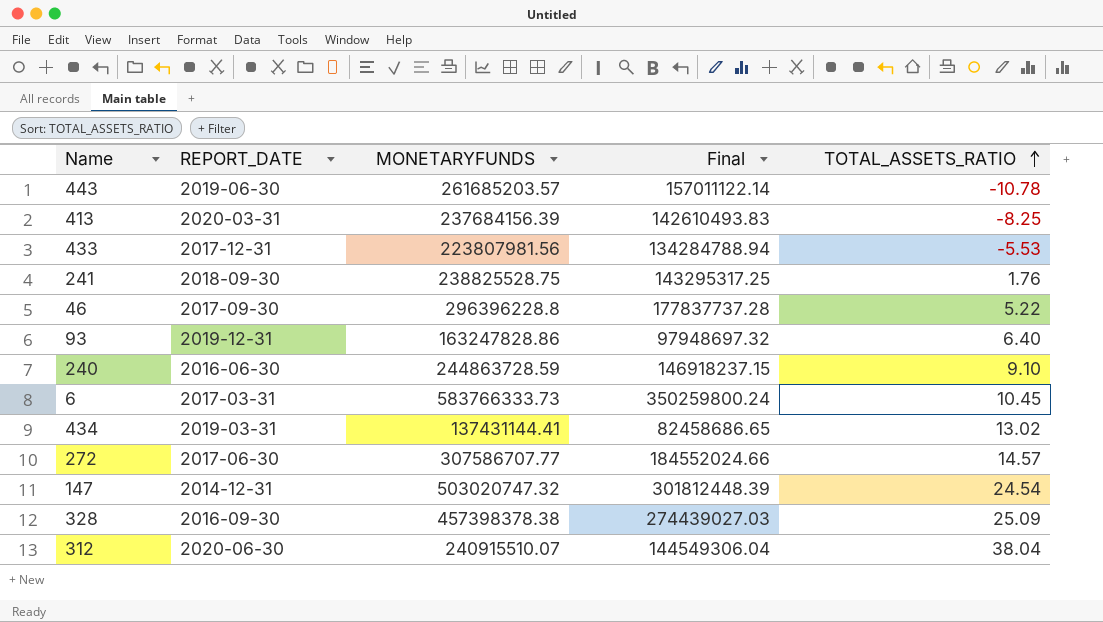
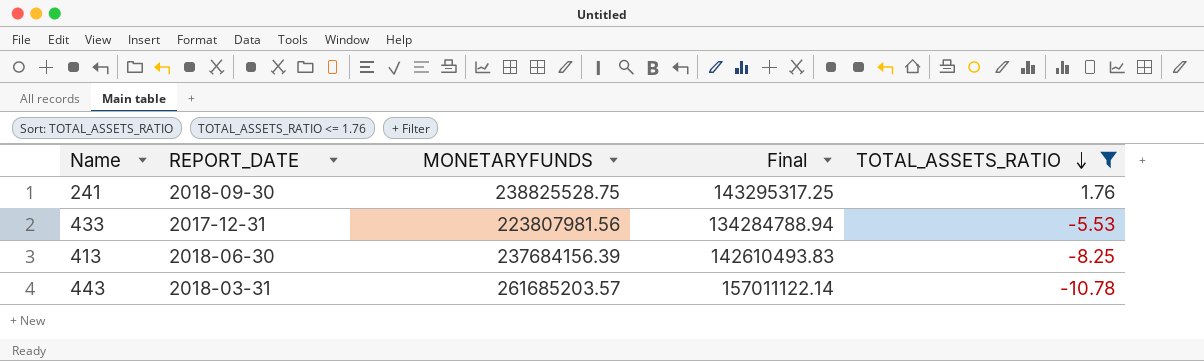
filter: none -> TOTAL_ASSETS_RATIO <= 1.76
row order: TOTAL_ASSETS_RATIO ascending -> TOTAL_ASSETS_RATIO descending
413 | REPORT_DATE: 2020-03-31 -> 2018-06-30
443 | REPORT_DATE: 2019-06-30 -> 2018-03-31

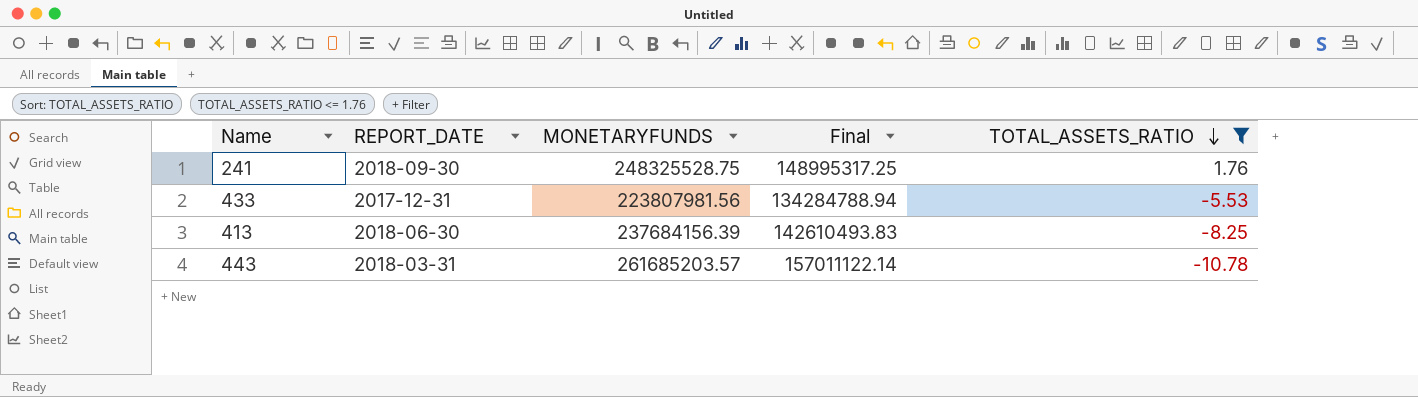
241 | MONETARYFUNDS: 238825528.75 -> 248325528.75
241 | Final: 143295317.25 -> 148995317.25

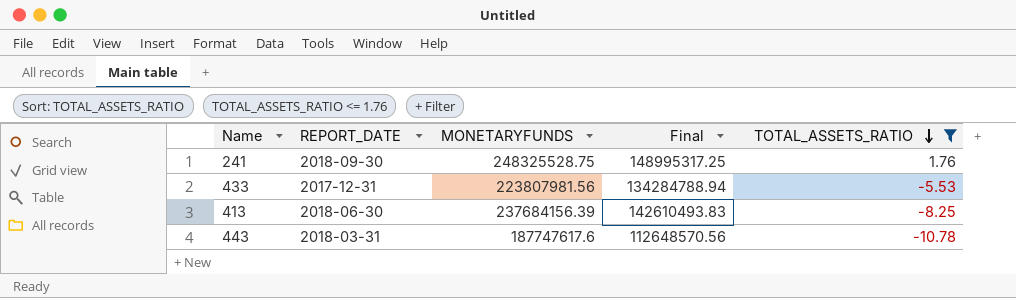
443 | MONETARYFUNDS: 261685203.57 -> 187747617.6
443 | Final: 157011122.14 -> 112648570.56

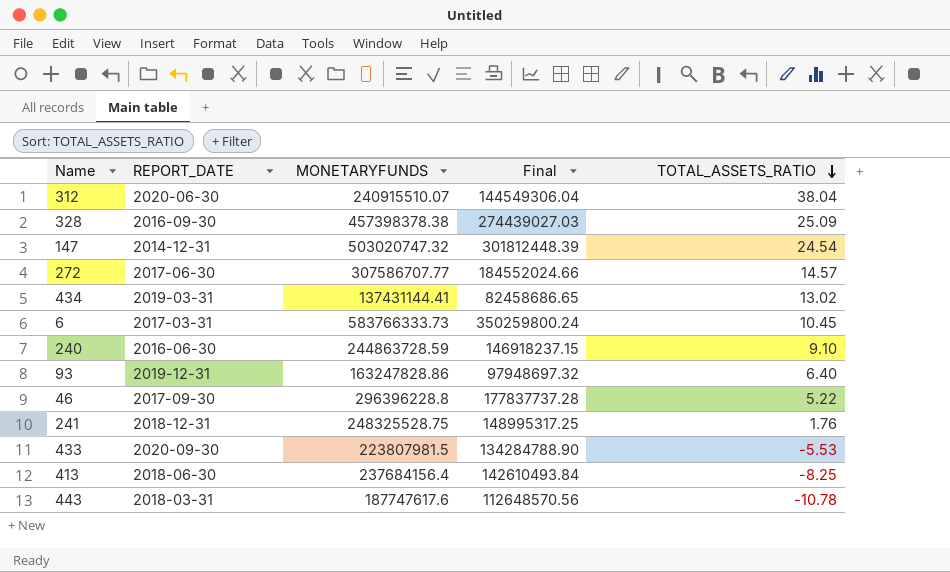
filter: TOTAL_ASSETS_RATIO <= 1.76 -> none
241 | REPORT_DATE: 2018-09-30 -> 2018-12-31
433 | REPORT_DATE: 2017-12-31 -> 2020-09-30
433 | MONETARYFUNDS: 223807981.56 -> 223807981.5
433 | Final: 134284788.94 -> 134284788.90
413 | MONETARYFUNDS: 237684156.39 -> 237684156.4
413 | Final: 142610493.83 -> 142610493.84

